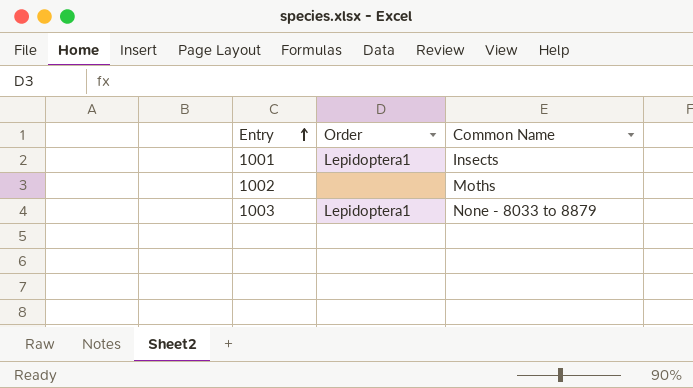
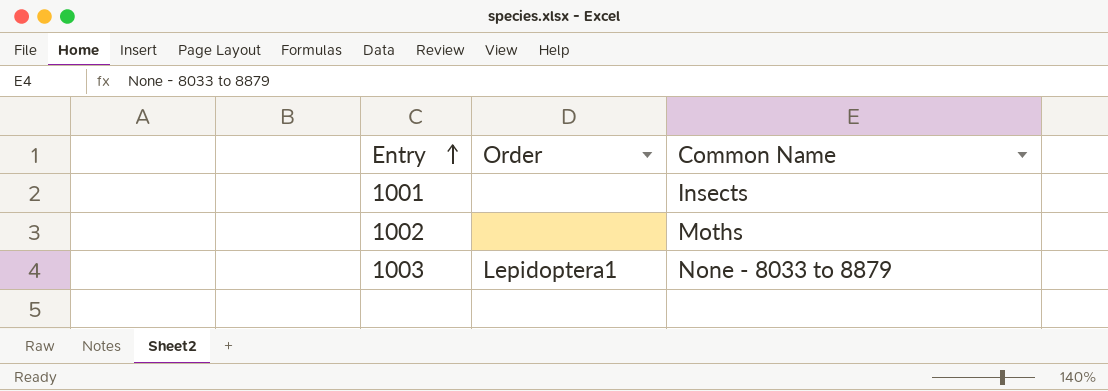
1001 | Order: Lepidoptera1 -> none

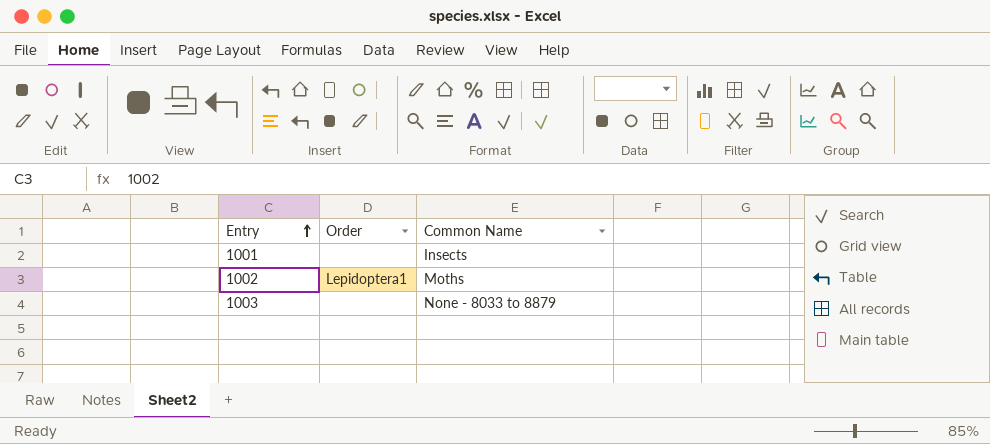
1002 | Order: none -> Lepidoptera1
1003 | Order: Lepidoptera1 -> none

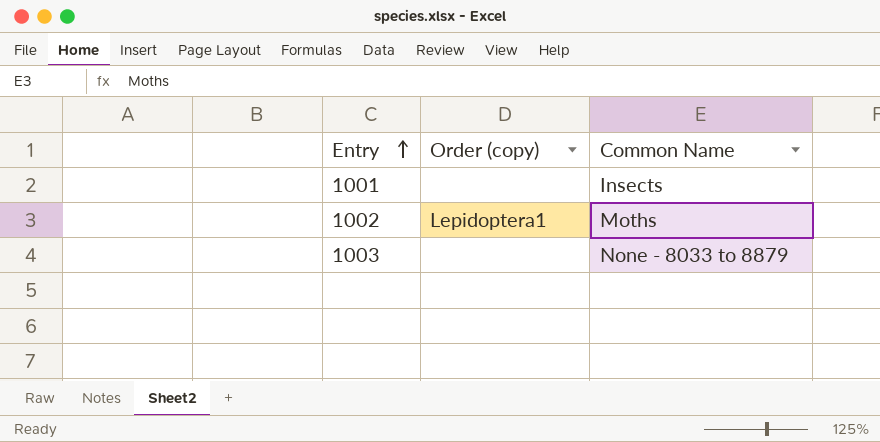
column name: Order -> Order (copy)

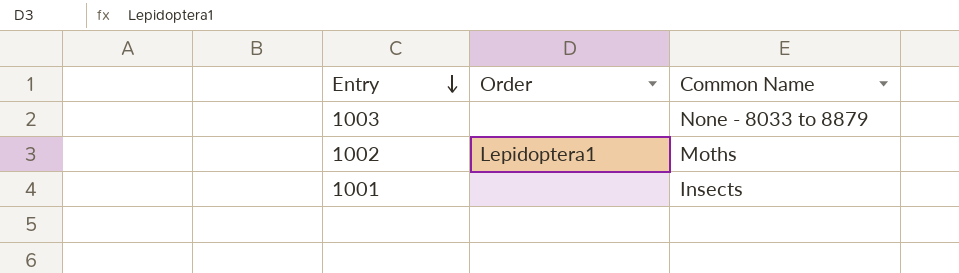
row order: Entry ascending -> Entry descending
column name: Order (copy) -> Order

